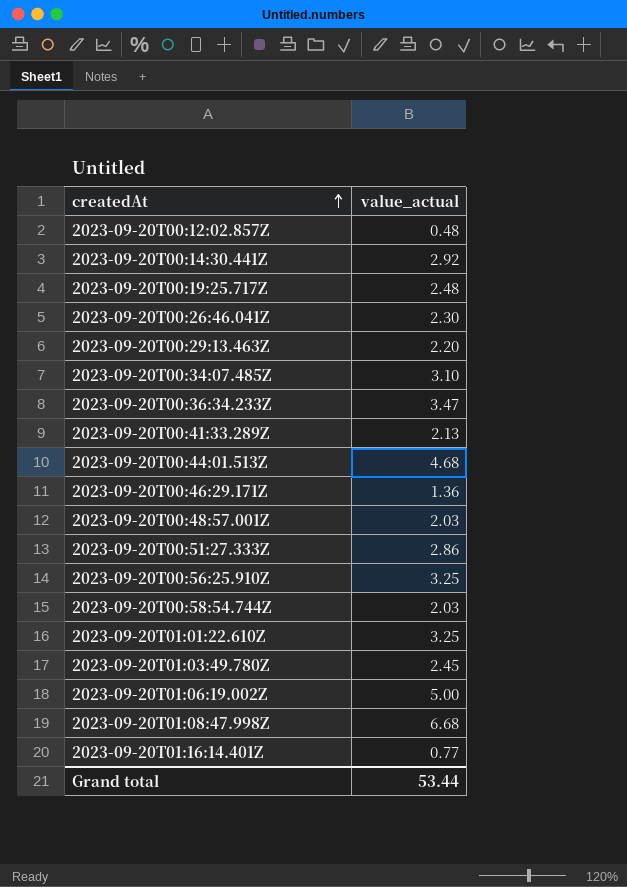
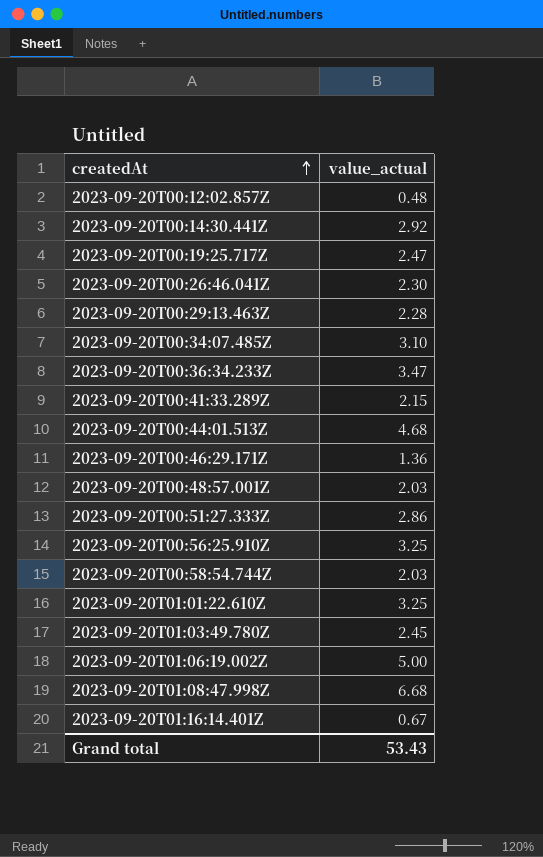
2023-09-20T00:19:25.717Z | value_actual: 2.48 -> 2.47
2023-09-20T00:29:13.463Z | value_actual: 2.20 -> 2.28
2023-09-20T00:41:33.289Z | value_actual: 2.13 -> 2.15
2023-09-20T01:16:14.401Z | value_actual: 0.77 -> 0.67
Grand total | value_actual: 53.44 -> 53.43

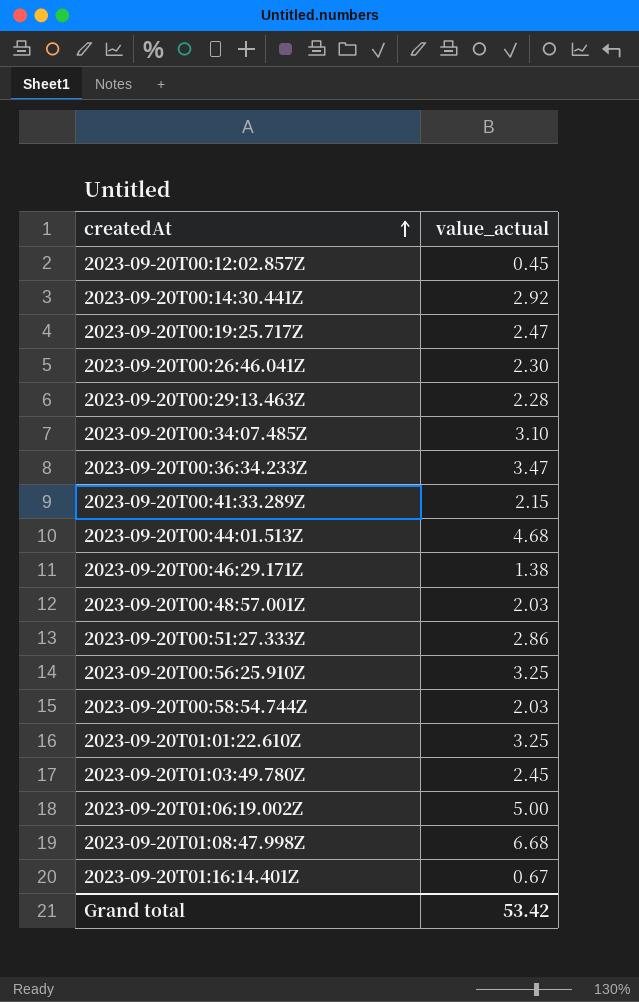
2023-09-20T00:12:02.857Z | value_actual: 0.48 -> 0.45
2023-09-20T00:46:29.171Z | value_actual: 1.36 -> 1.38
Grand total | value_actual: 53.43 -> 53.42

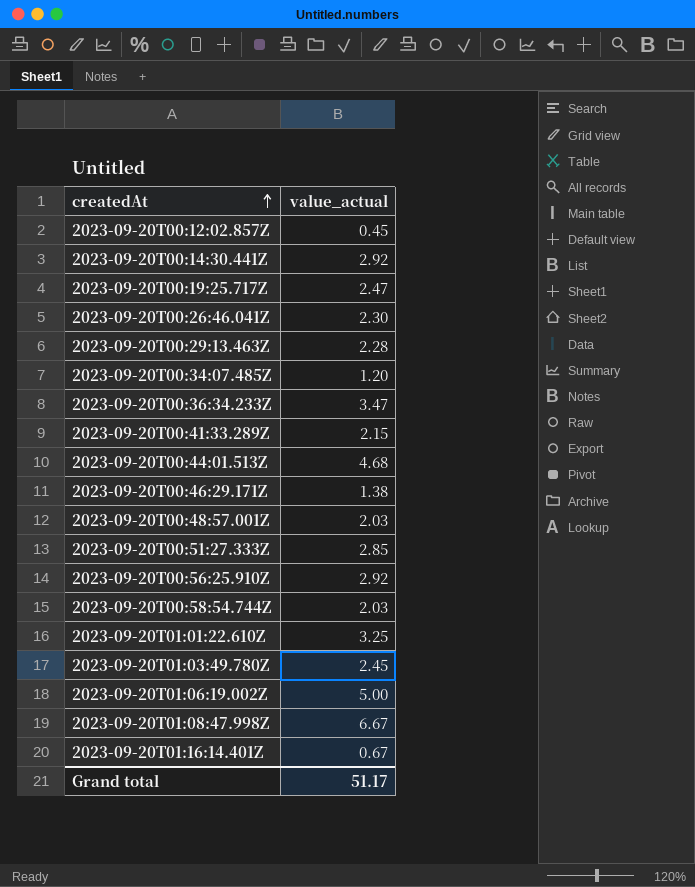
2023-09-20T00:34:07.485Z | value_actual: 3.10 -> 1.20
2023-09-20T00:51:27.333Z | value_actual: 2.86 -> 2.85
2023-09-20T00:56:25.910Z | value_actual: 3.25 -> 2.92
2023-09-20T01:08:47.998Z | value_actual: 6.68 -> 6.67
Grand total | value_actual: 53.42 -> 51.17

